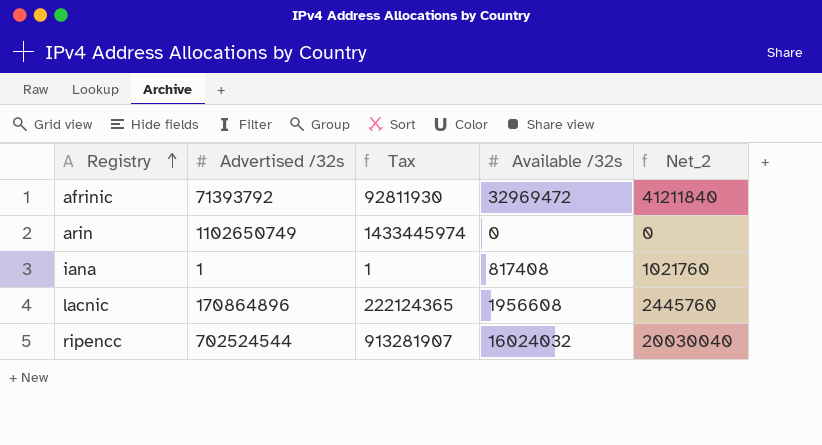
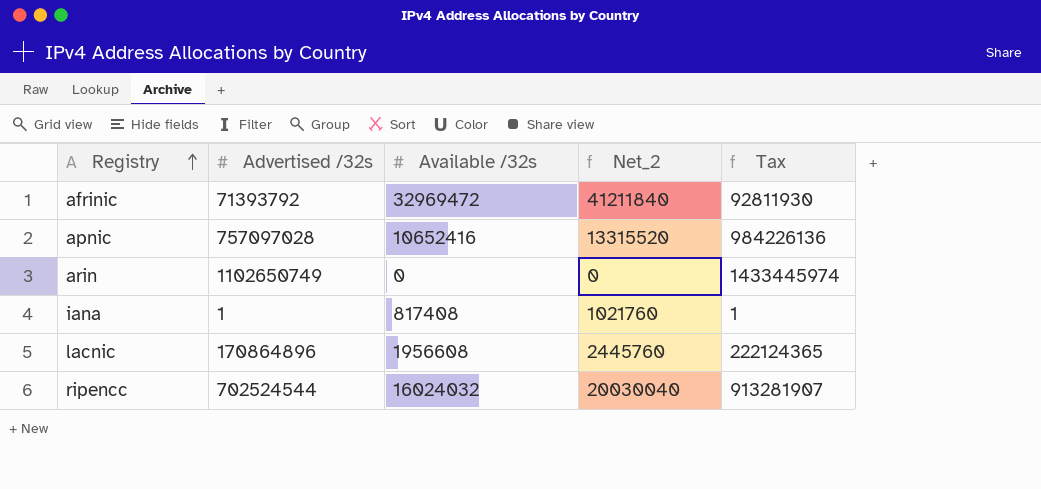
column Tax | position: 3 -> 5
row apnic: none -> 757097028 | 10652416 | 13315520 | 984226136

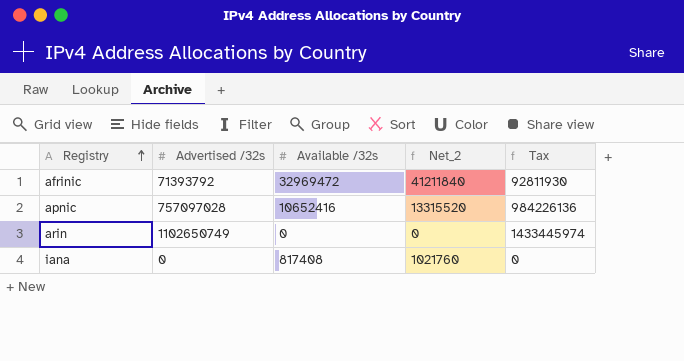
row lacnic: 170864896 | 1956608 | 2445760 | 222124365 -> none
row ripencc: 702524544 | 16024032 | 20030040 | 913281907 -> none
iana | Advertised /32s: 1 -> 0
iana | Tax: 1 -> 0

